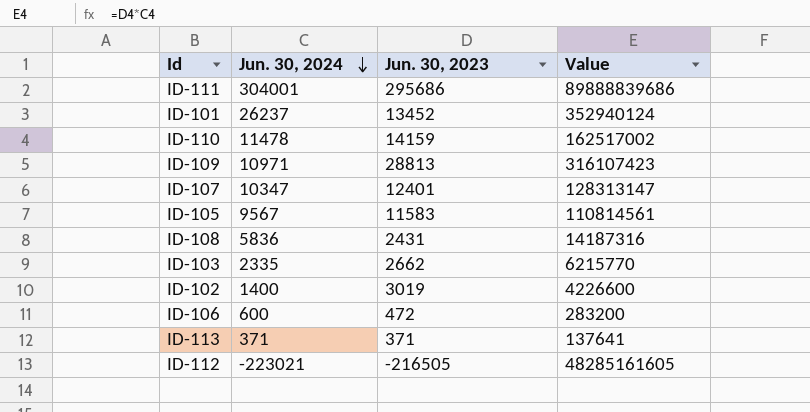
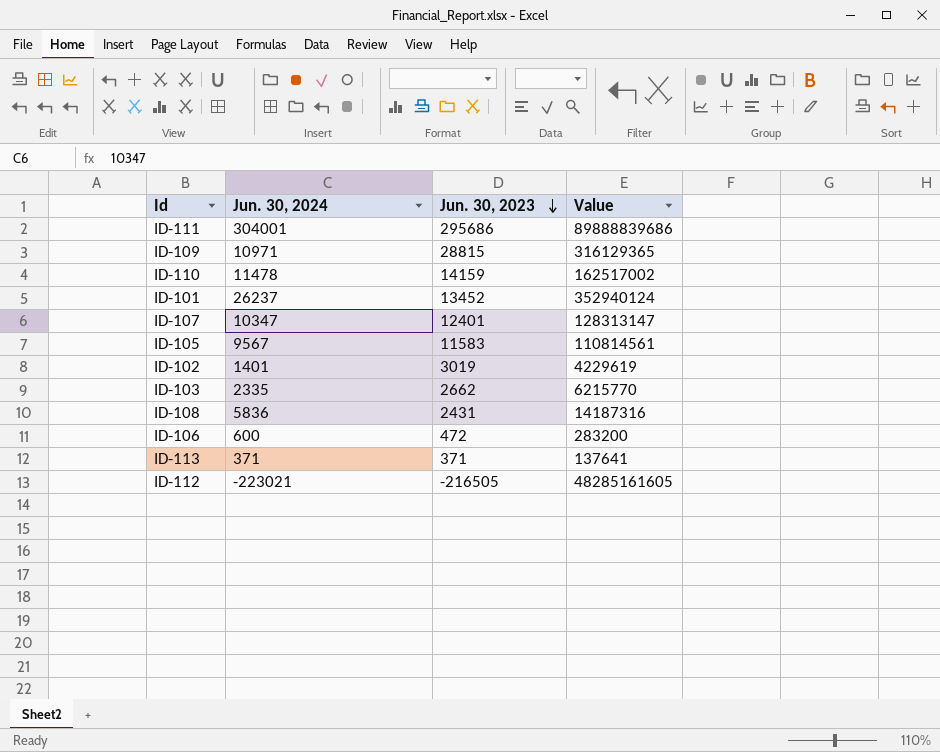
row order: Jun. 30, 2024 descending -> Jun. 30, 2023 descending
ID-109 | Jun. 30, 2023: 28813 -> 28815
ID-109 | Value: 316107423 -> 316129365
ID-102 | Jun. 30, 2024: 1400 -> 1401
ID-102 | Value: 4226600 -> 4229619

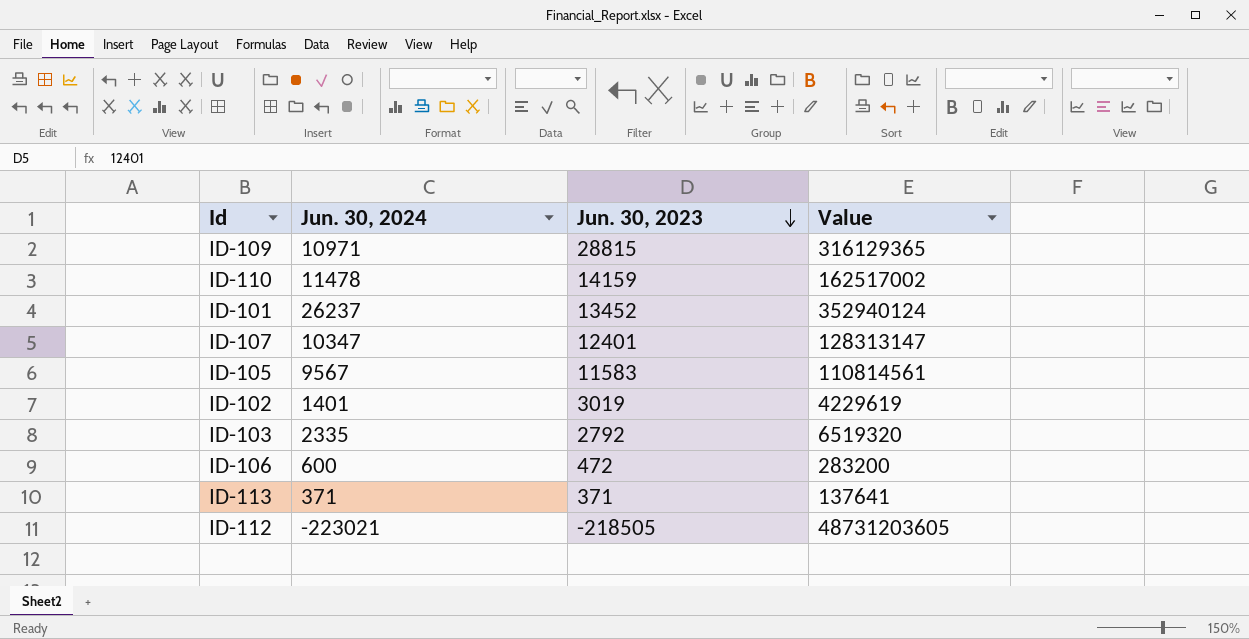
row ID-111: 304001 | 295686 | 89888839686 -> none
row ID-108: 5836 | 2431 | 14187316 -> none
ID-103 | Jun. 30, 2023: 2662 -> 2792
ID-103 | Value: 6215770 -> 6519320
ID-112 | Jun. 30, 2023: -216505 -> -218505
ID-112 | Value: 48285161605 -> 48731203605

